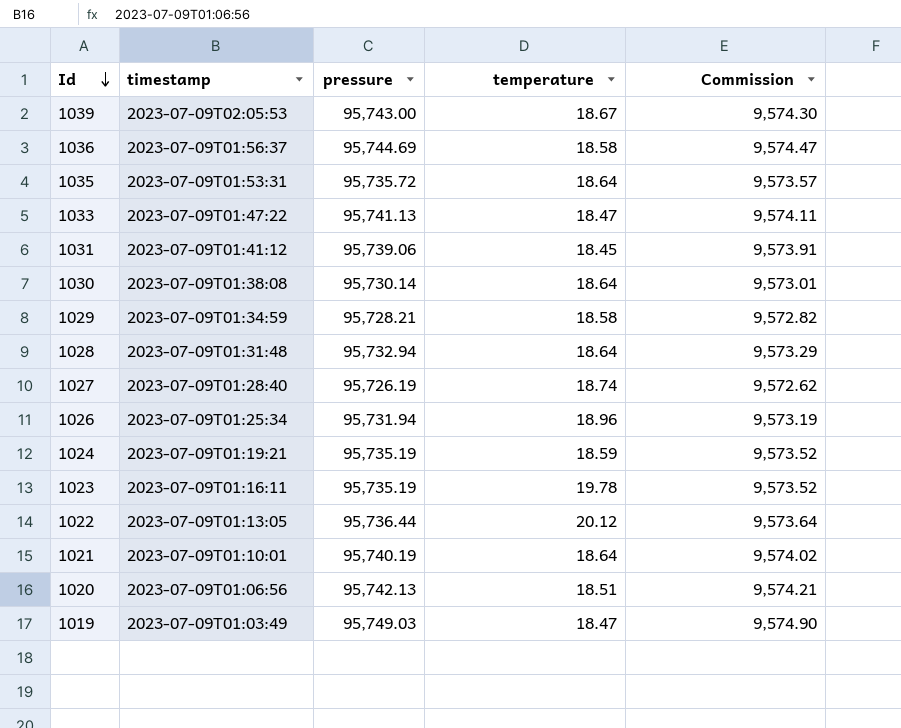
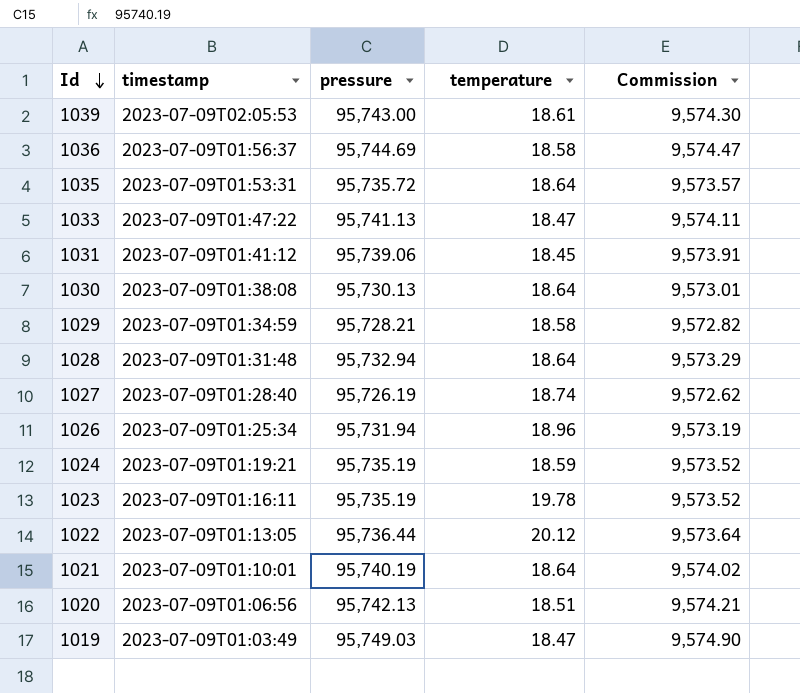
1039 | temperature: 18.67 -> 18.61
1030 | pressure: 95,730.14 -> 95,730.13

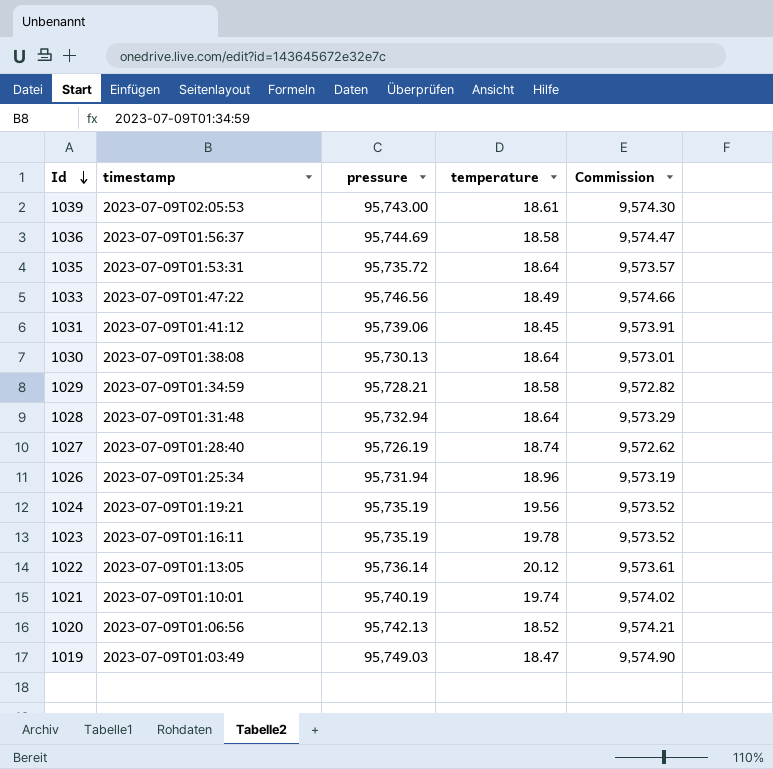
1033 | pressure: 95,741.13 -> 95,746.56
1033 | temperature: 18.47 -> 18.49
1033 | Commission: 9,574.11 -> 9,574.66
1024 | temperature: 18.59 -> 19.56
1022 | pressure: 95,736.44 -> 95,736.14
1022 | Commission: 9,573.64 -> 9,573.61
1021 | temperature: 18.64 -> 19.74
1020 | temperature: 18.51 -> 18.52

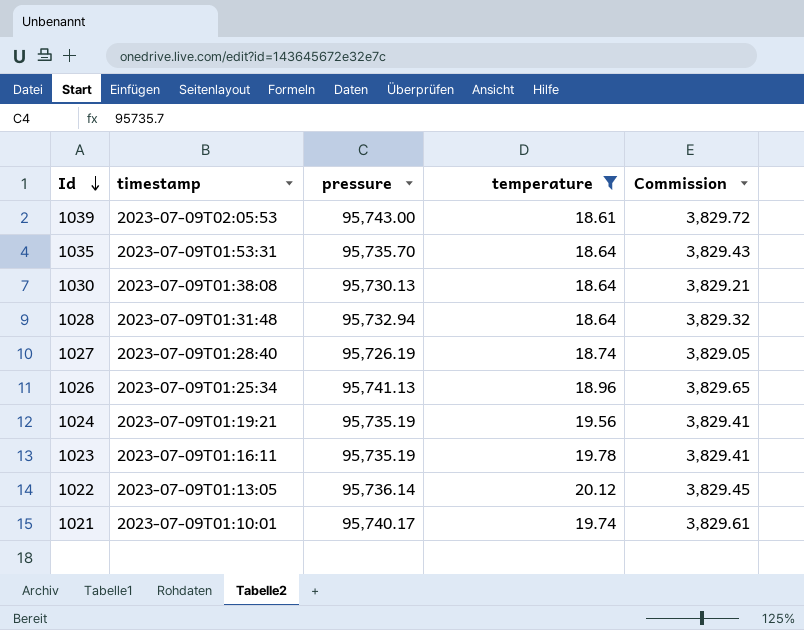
filter: none -> temperature >= 18.61
column Commission | formula: [pressure] * 0.1 -> [pressure] * 0.04
1035 | pressure: 95,735.72 -> 95,735.70
1026 | pressure: 95,731.94 -> 95,741.13
1021 | pressure: 95,740.19 -> 95,740.17

